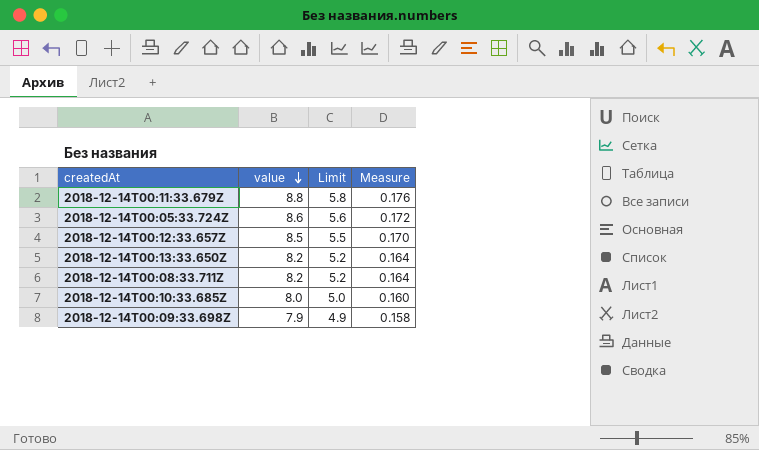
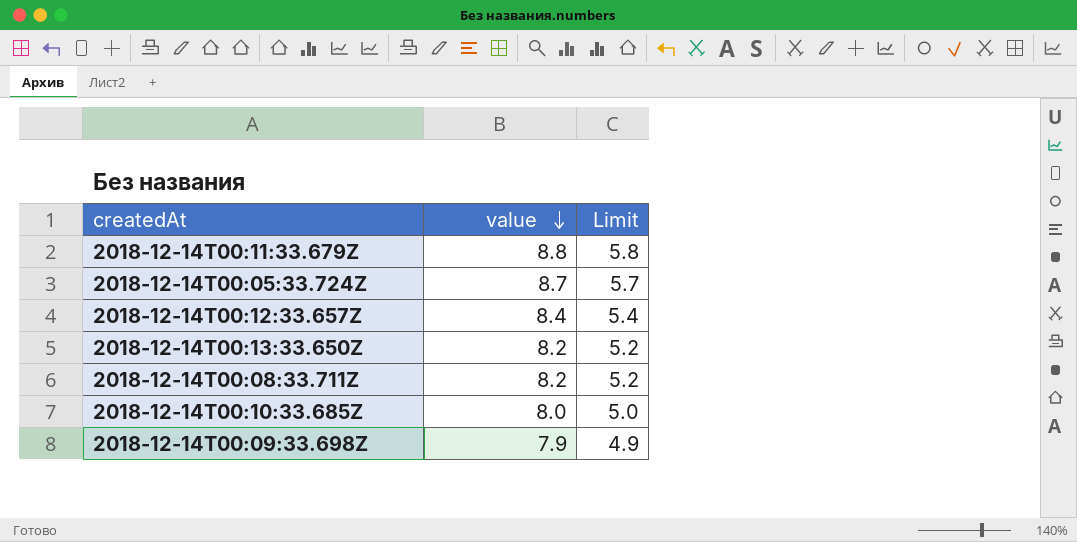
column Measure | formula: [value] * 0.02 -> none
2018-12-14T00:05:33.724Z | value: 8.6 -> 8.7
2018-12-14T00:05:33.724Z | Limit: 5.6 -> 5.7
2018-12-14T00:12:33.657Z | value: 8.5 -> 8.4
2018-12-14T00:12:33.657Z | Limit: 5.5 -> 5.4

